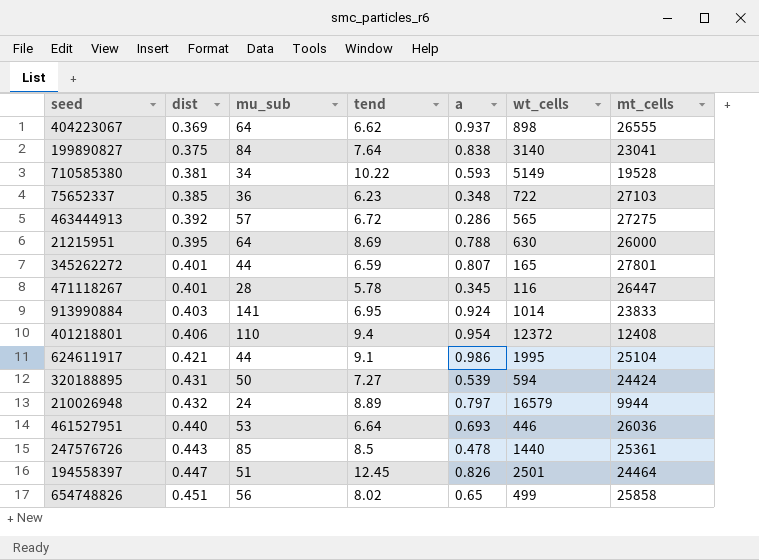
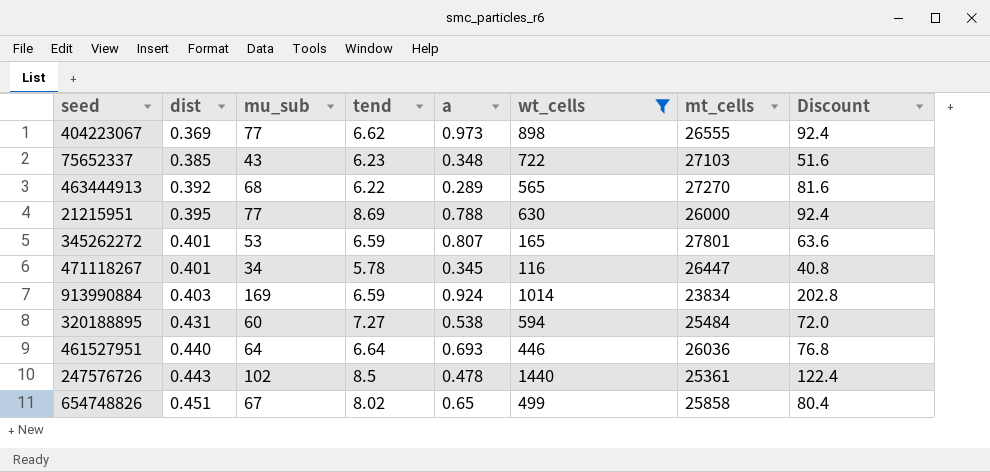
filter: none -> wt_cells <= 1440
column Discount | formula: none -> [mu_sub] * 1.2
404223067 | mu_sub: 64 -> 77
404223067 | a: 0.937 -> 0.973
75652337 | mu_sub: 36 -> 43
463444913 | mu_sub: 57 -> 68
463444913 | tend: 6.72 -> 6.22
463444913 | a: 0.286 -> 0.289
463444913 | mt_cells: 27275 -> 27270
21215951 | mu_sub: 64 -> 77
345262272 | mu_sub: 44 -> 53
471118267 | mu_sub: 28 -> 34
913990884 | mu_sub: 141 -> 169
913990884 | tend: 6.95 -> 6.59
913990884 | mt_cells: 23833 -> 23834
320188895 | mu_sub: 50 -> 60
320188895 | a: 0.539 -> 0.538
320188895 | mt_cells: 24424 -> 25484
461527951 | mu_sub: 53 -> 64
247576726 | mu_sub: 85 -> 102
654748826 | mu_sub: 56 -> 67

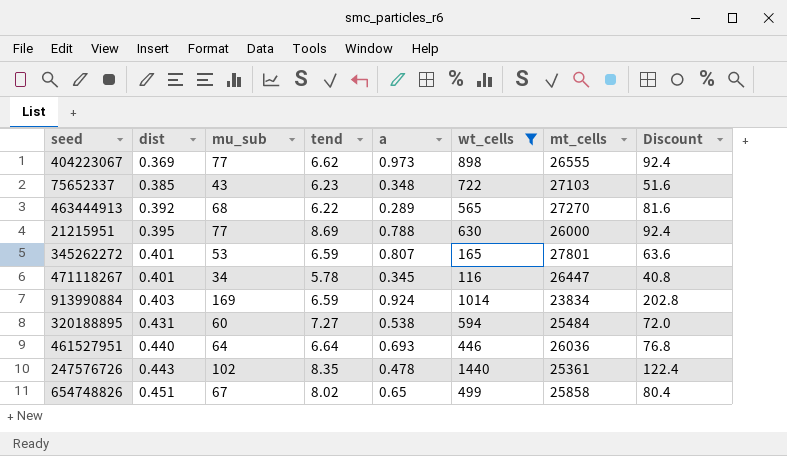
247576726 | tend: 8.5 -> 8.35

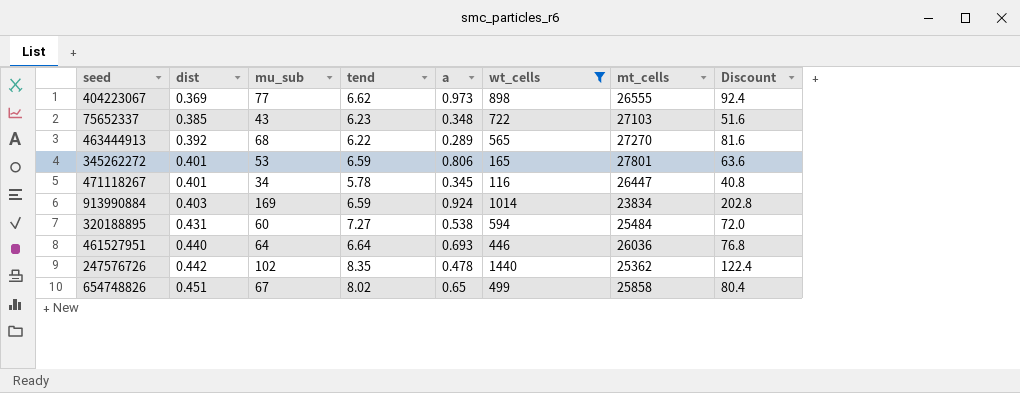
row 21215951: 0.395 | 77 | 8.69 | 0.788 | 630 | 26000 | 92.4 -> none
345262272 | a: 0.807 -> 0.806
247576726 | dist: 0.443 -> 0.442
247576726 | mt_cells: 25361 -> 25362

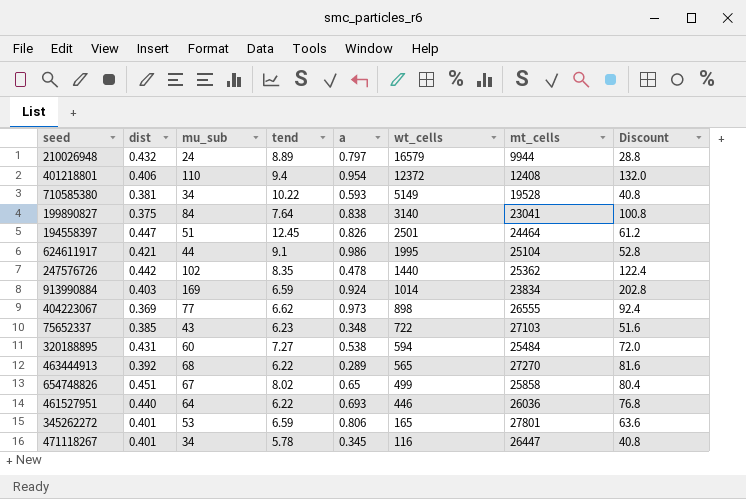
filter: wt_cells <= 1440 -> none
row order: dist ascending -> wt_cells descending
461527951 | tend: 6.64 -> 6.22

